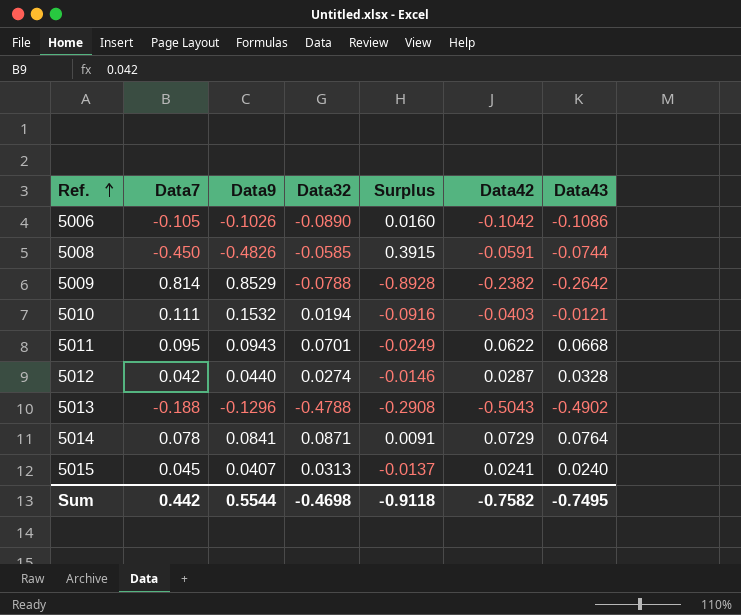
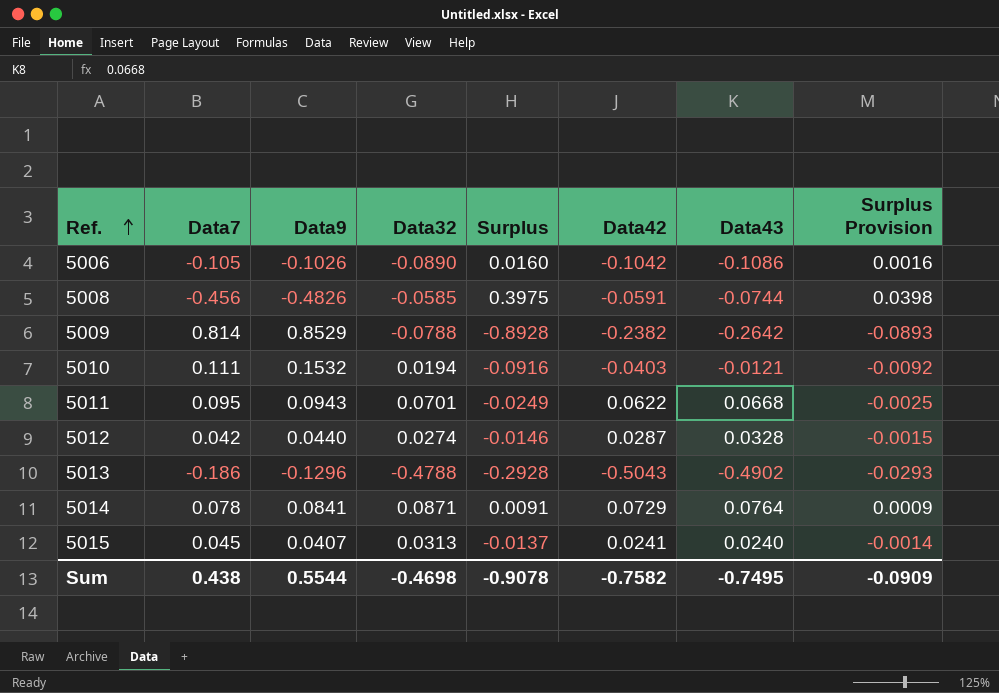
column Surplus Provision | formula: none -> [Surplus] * 0.1
5008 | Data7: -0.450 -> -0.456
5008 | Surplus: 0.3915 -> 0.3975
5013 | Data7: -0.188 -> -0.186
5013 | Surplus: -0.2908 -> -0.2928
Sum | Data7: 0.442 -> 0.438
Sum | Surplus: -0.9118 -> -0.9078

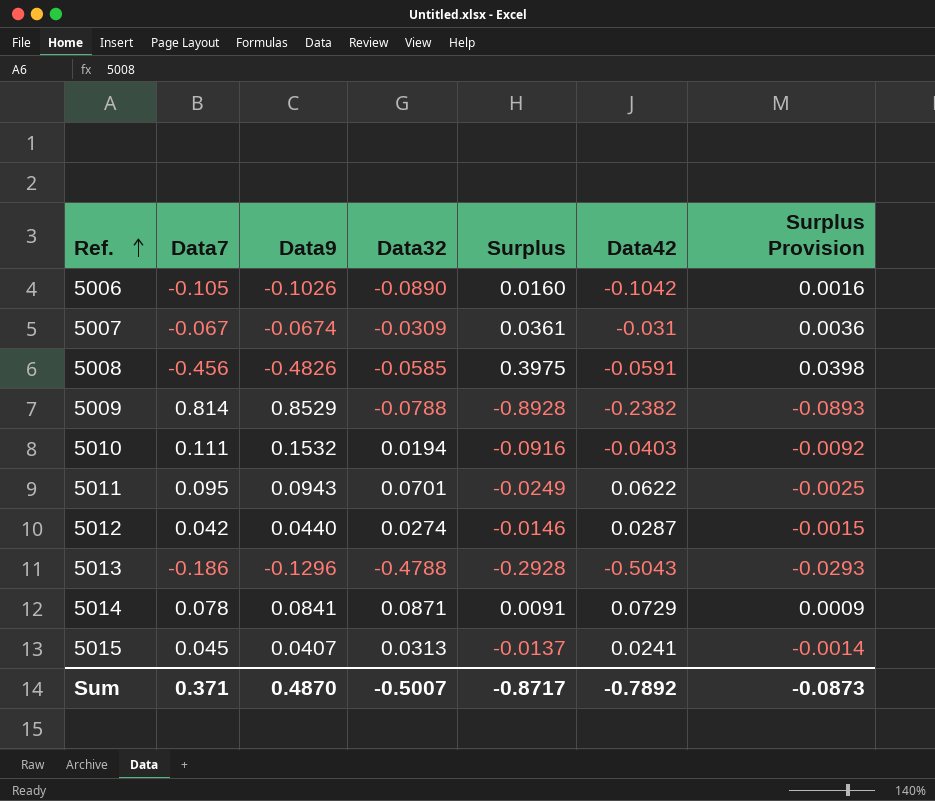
column Data43 | position: 7 -> none
row 5007: none -> -0.067 | -0.0674 | -0.0309 | 0.0361 | -0.031 | 0.0036
Sum | Data7: 0.438 -> 0.371
Sum | Data9: 0.5544 -> 0.4870
Sum | Data32: -0.4698 -> -0.5007
Sum | Surplus: -0.9078 -> -0.8717
Sum | Data42: -0.7582 -> -0.7892
Sum | Surplus Provision: -0.0909 -> -0.0873

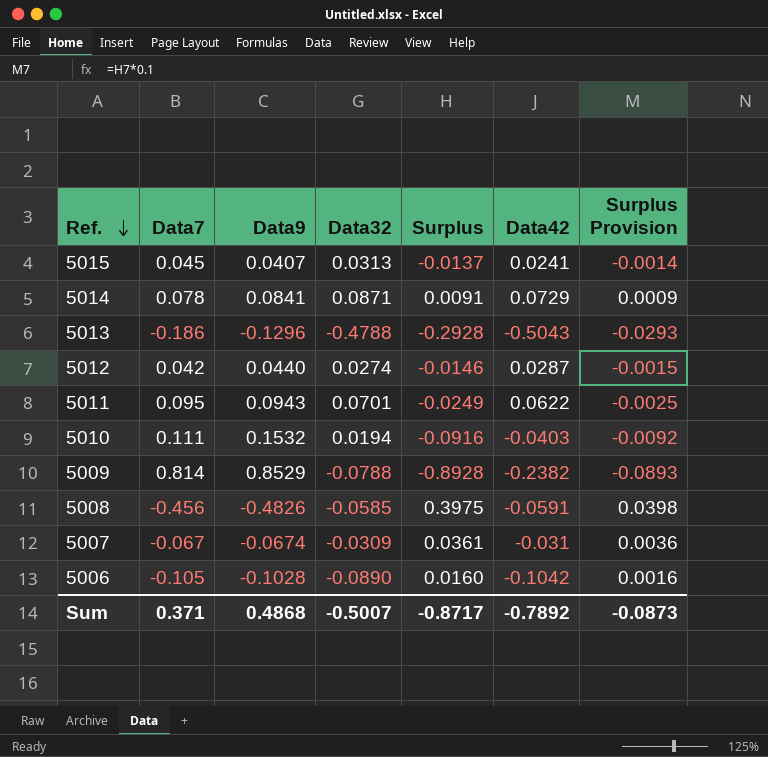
row order: Ref. ascending -> Ref. descending
5006 | Data9: -0.1026 -> -0.1028
Sum | Data9: 0.4870 -> 0.4868

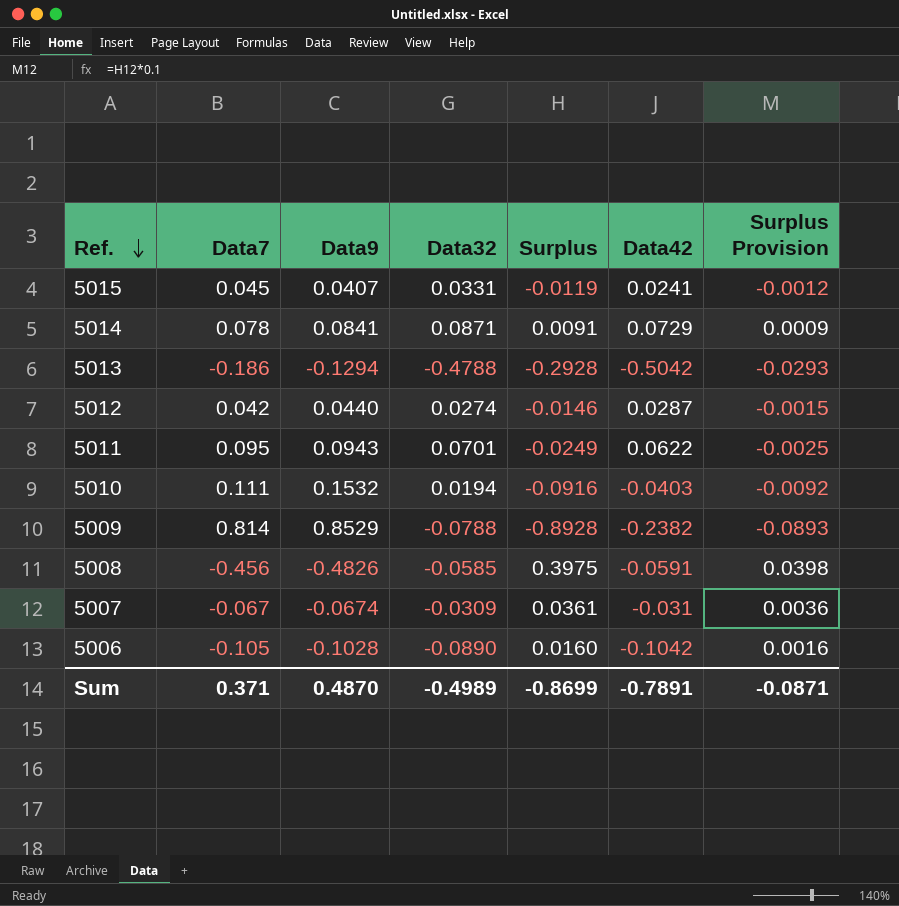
5015 | Data32: 0.0313 -> 0.0331
5015 | Surplus: -0.0137 -> -0.0119
5015 | Surplus Provision: -0.0014 -> -0.0012
5013 | Data9: -0.1296 -> -0.1294
5013 | Data42: -0.5043 -> -0.5042
Sum | Data9: 0.4868 -> 0.4870
Sum | Data32: -0.5007 -> -0.4989
Sum | Surplus: -0.8717 -> -0.8699
Sum | Data42: -0.7892 -> -0.7891
Sum | Surplus Provision: -0.0873 -> -0.0871

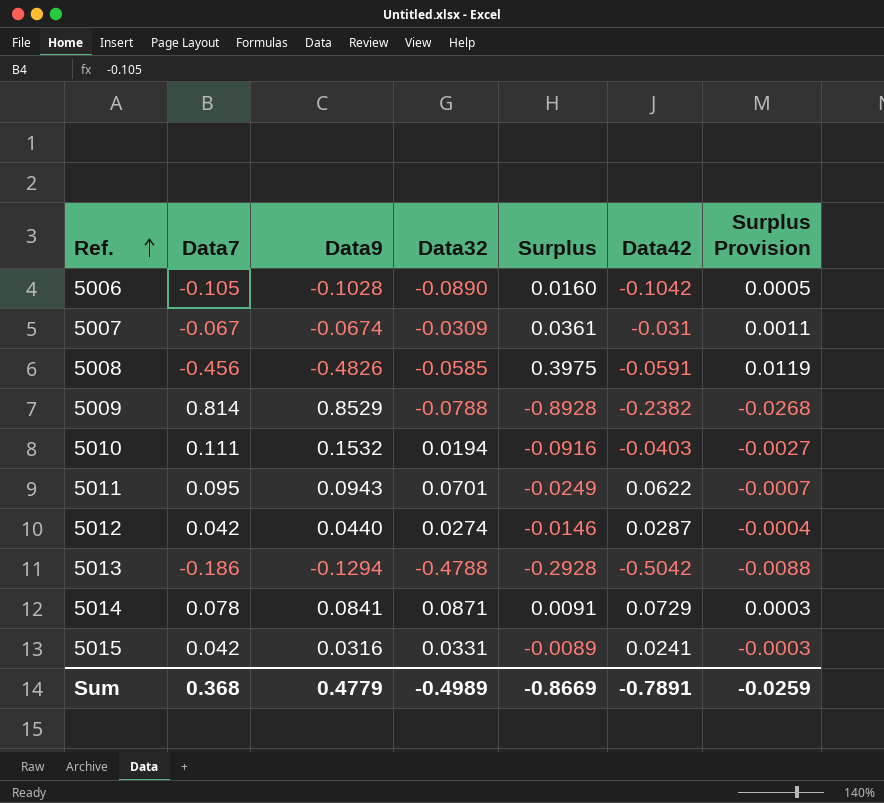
row order: Ref. descending -> Ref. ascending
column Surplus Provision | formula: [Surplus] * 0.1 -> [Surplus] * 0.03
5015 | Data7: 0.045 -> 0.042
5015 | Data9: 0.0407 -> 0.0316
5015 | Surplus: -0.0119 -> -0.0089
Sum | Data7: 0.371 -> 0.368
Sum | Data9: 0.4870 -> 0.4779
Sum | Surplus: -0.8699 -> -0.8669
Sum | Surplus Provision: -0.0871 -> -0.0259

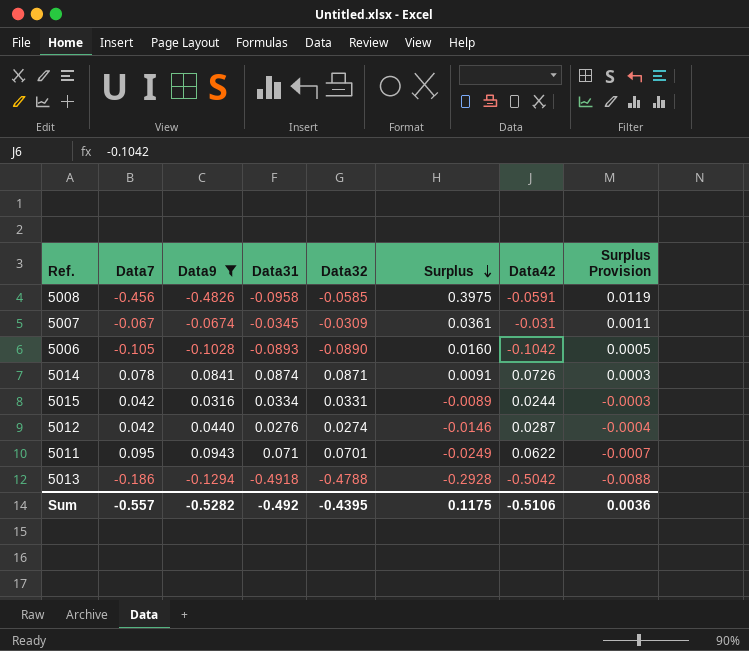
filter: none -> Data9 <= 0.0943
row order: Ref. ascending -> Surplus descending
column Data31 | position: none -> 4
5014 | Data42: 0.0729 -> 0.0726
5015 | Data42: 0.0241 -> 0.0244
Sum | Data7: 0.368 -> -0.557
Sum | Data9: 0.4779 -> -0.5282
Sum | Data32: -0.4989 -> -0.4395
Sum | Surplus: -0.8669 -> 0.1175
Sum | Data42: -0.7891 -> -0.5106
Sum | Surplus Provision: -0.0259 -> 0.0036

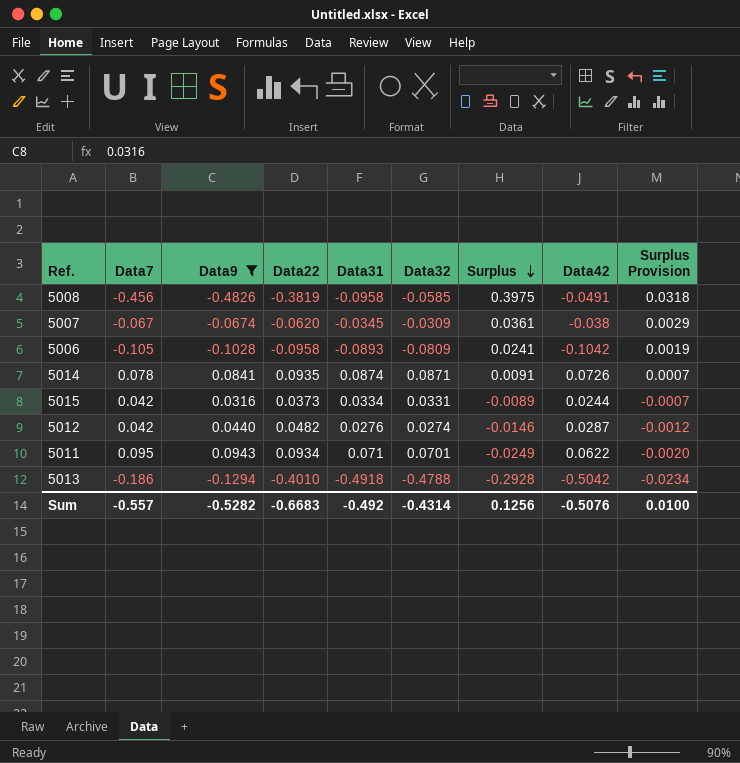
column Data22 | position: none -> 4
column Surplus Provision | formula: [Surplus] * 0.03 -> [Surplus] * 0.08
5008 | Data42: -0.0591 -> -0.0491
5007 | Data42: -0.031 -> -0.038
5006 | Data32: -0.0890 -> -0.0809
5006 | Surplus: 0.0160 -> 0.0241
Sum | Data32: -0.4395 -> -0.4314
Sum | Surplus: 0.1175 -> 0.1256
Sum | Data42: -0.5106 -> -0.5076
Sum | Surplus Provision: 0.0036 -> 0.0100

